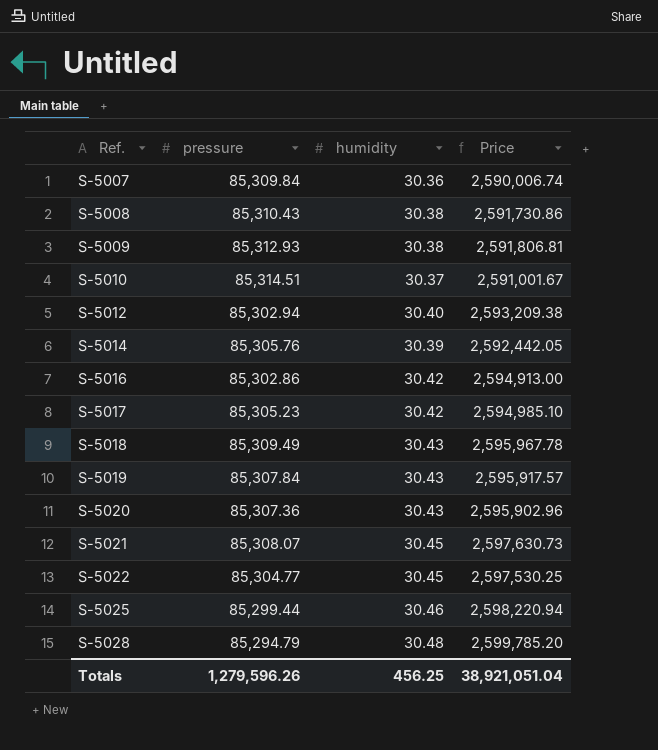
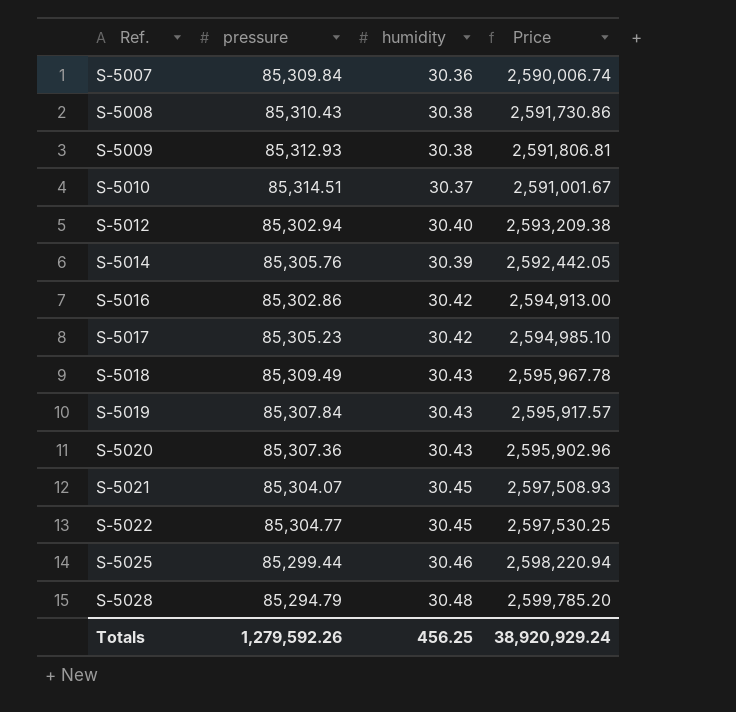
S-5021 | pressure: 85,308.07 -> 85,304.07
S-5021 | Price: 2,597,630.73 -> 2,597,508.93
Totals | pressure: 1,279,596.26 -> 1,279,592.26
Totals | Price: 38,921,051.04 -> 38,920,929.24

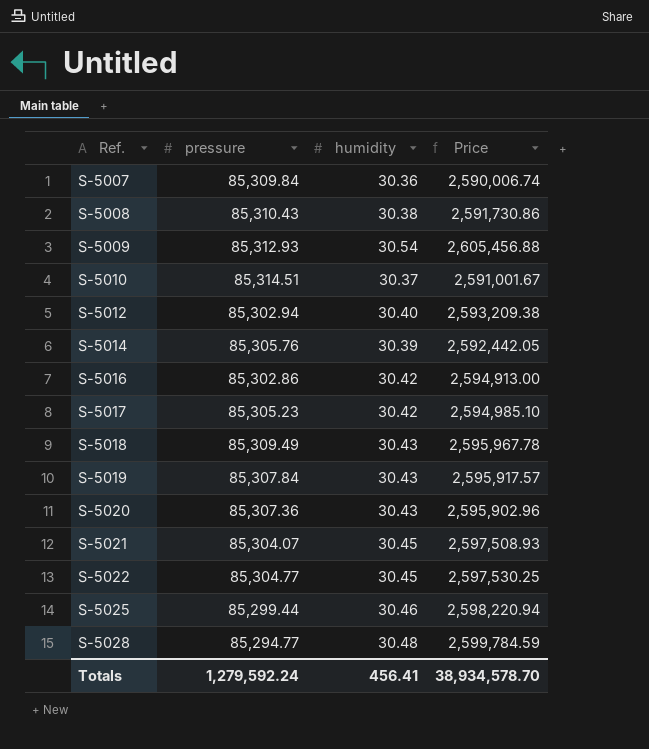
S-5009 | humidity: 30.38 -> 30.54
S-5009 | Price: 2,591,806.81 -> 2,605,456.88
S-5028 | pressure: 85,294.79 -> 85,294.77
S-5028 | Price: 2,599,785.20 -> 2,599,784.59
Totals | pressure: 1,279,592.26 -> 1,279,592.24
Totals | humidity: 456.25 -> 456.41
Totals | Price: 38,920,929.24 -> 38,934,578.70

